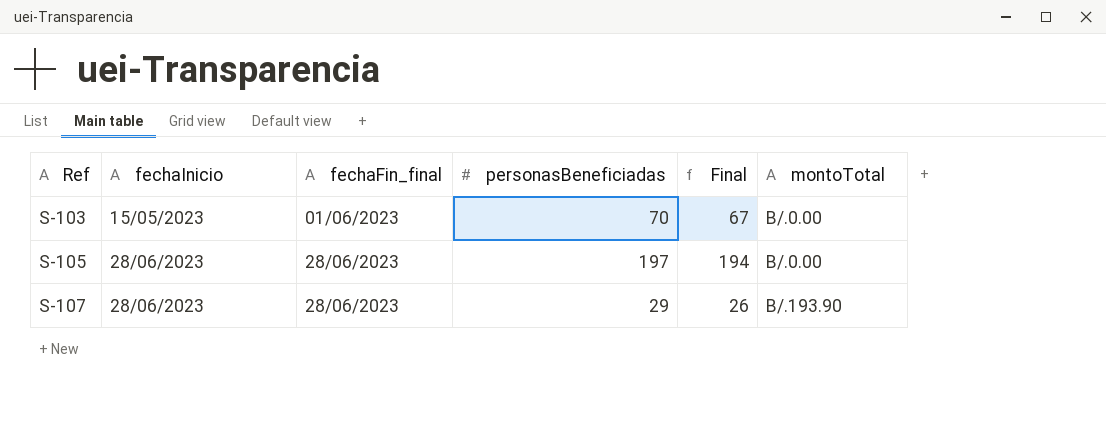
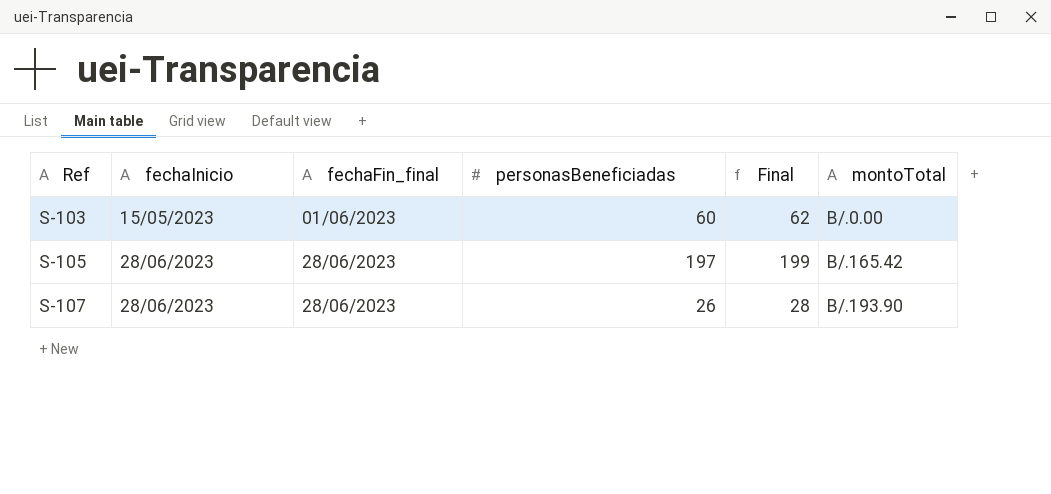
column Final | formula: [personasBeneficiadas] - 3 -> [personasBeneficiadas] + 2
S-103 | personasBeneficiadas: 70 -> 60
S-105 | montoTotal: B/.0.00 -> B/.165.42
S-107 | personasBeneficiadas: 29 -> 26

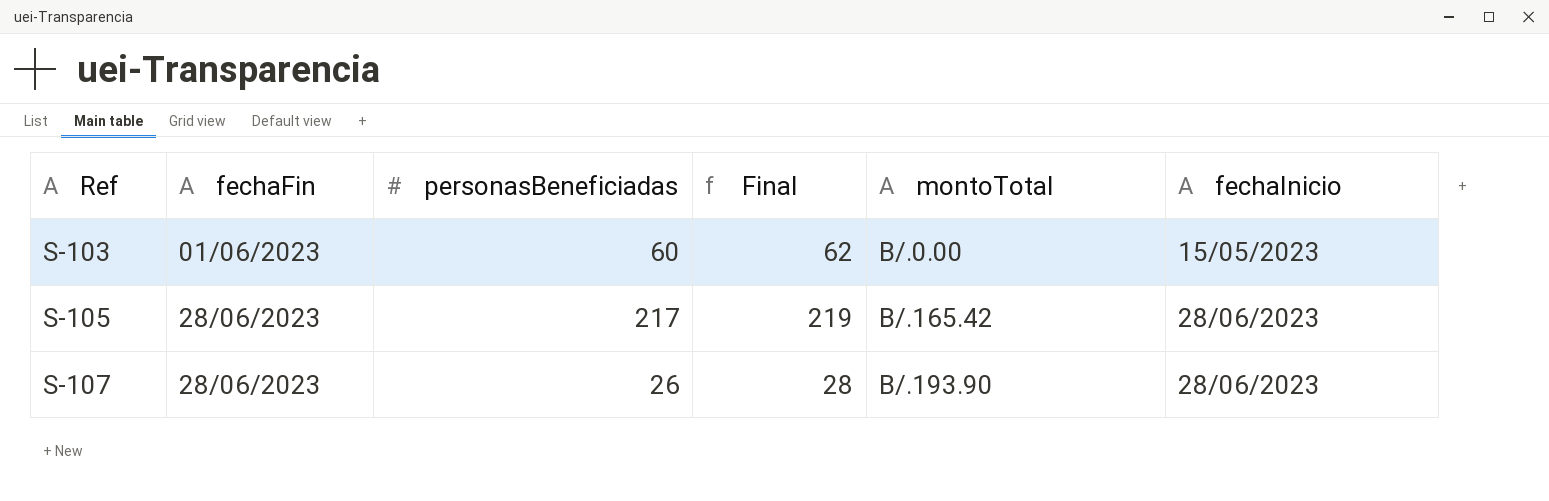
column name: fechaFin_final -> fechaFin
column fechaInicio | position: 2 -> 6
S-105 | personasBeneficiadas: 197 -> 217
S-105 | Final: 199 -> 219

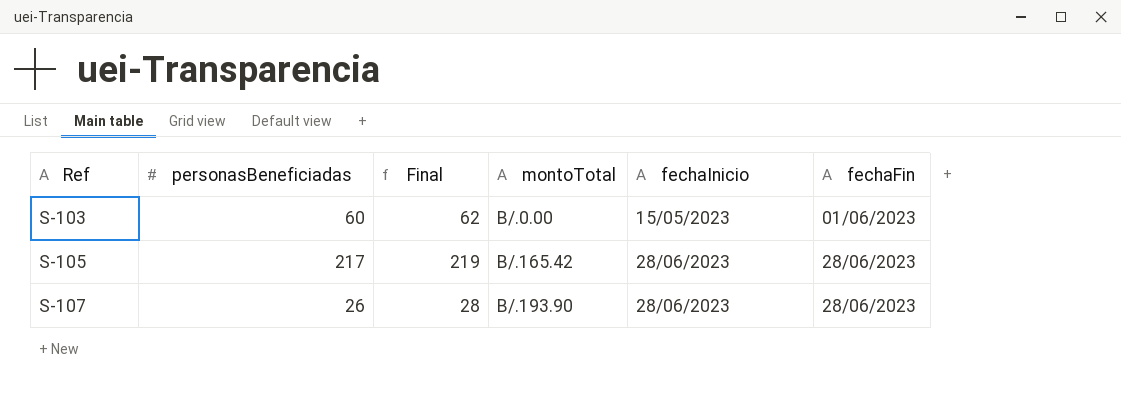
column fechaFin | position: 2 -> 6

